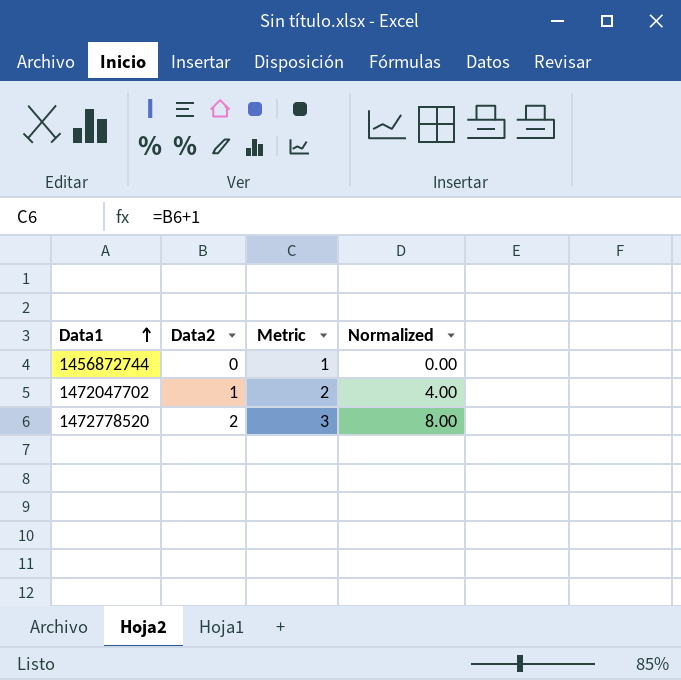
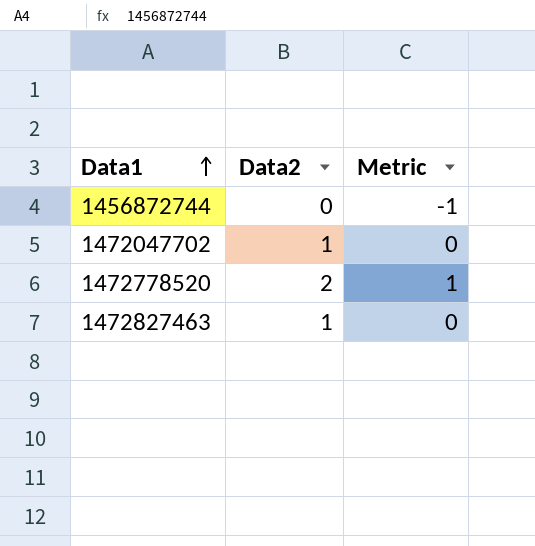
column Normalized | formula: [Data2] * 4 -> none
column Metric | formula: [Data2] + 1 -> [Data2] - 1
row 1472827463: none -> 1 | 0

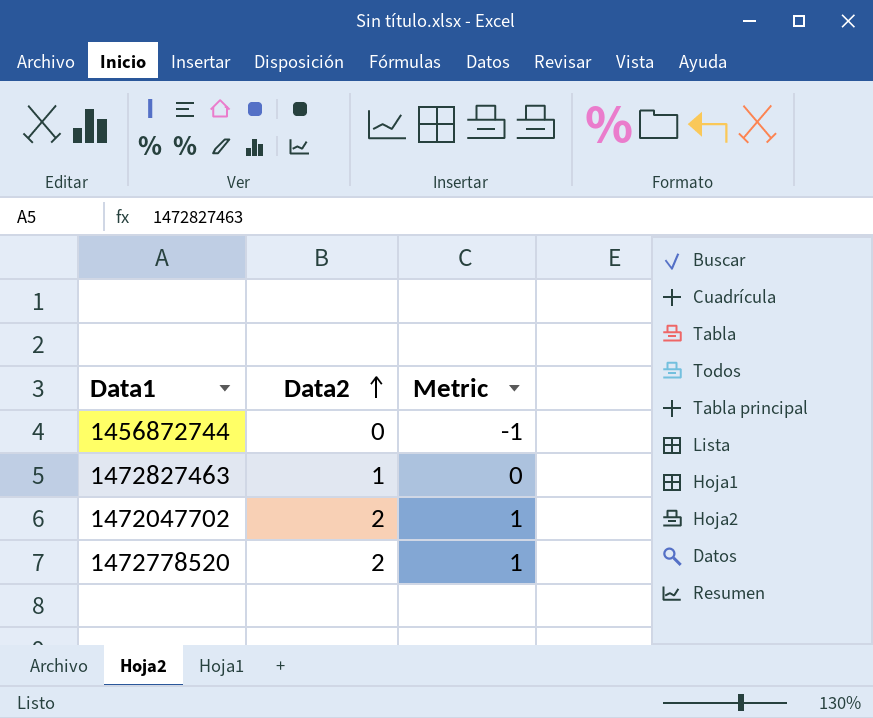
row order: Data1 ascending -> Data2 ascending
1472047702 | Data2: 1 -> 2
1472047702 | Metric: 0 -> 1

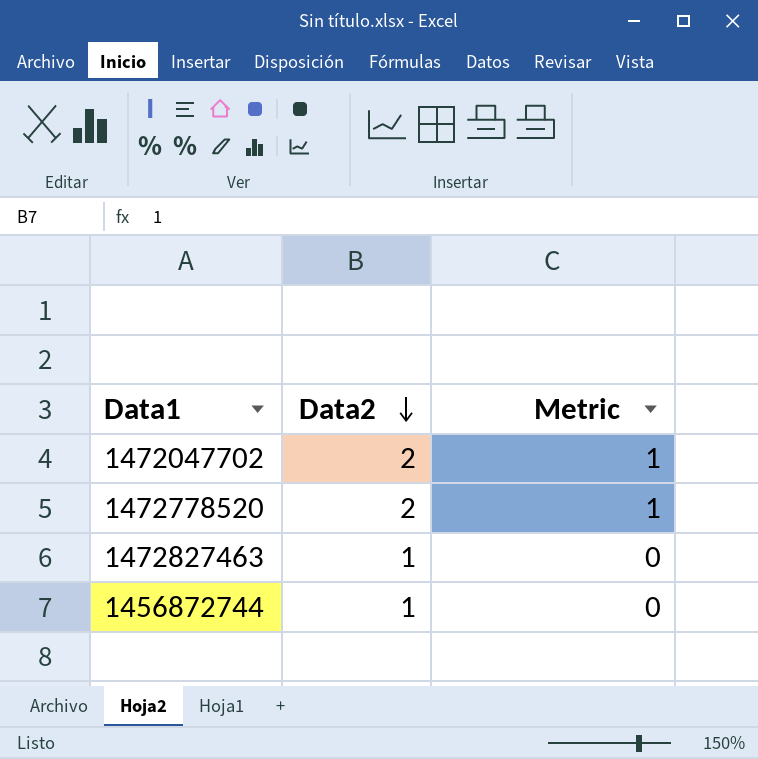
row order: Data2 ascending -> Data2 descending
1456872744 | Data2: 0 -> 1
1456872744 | Metric: -1 -> 0

